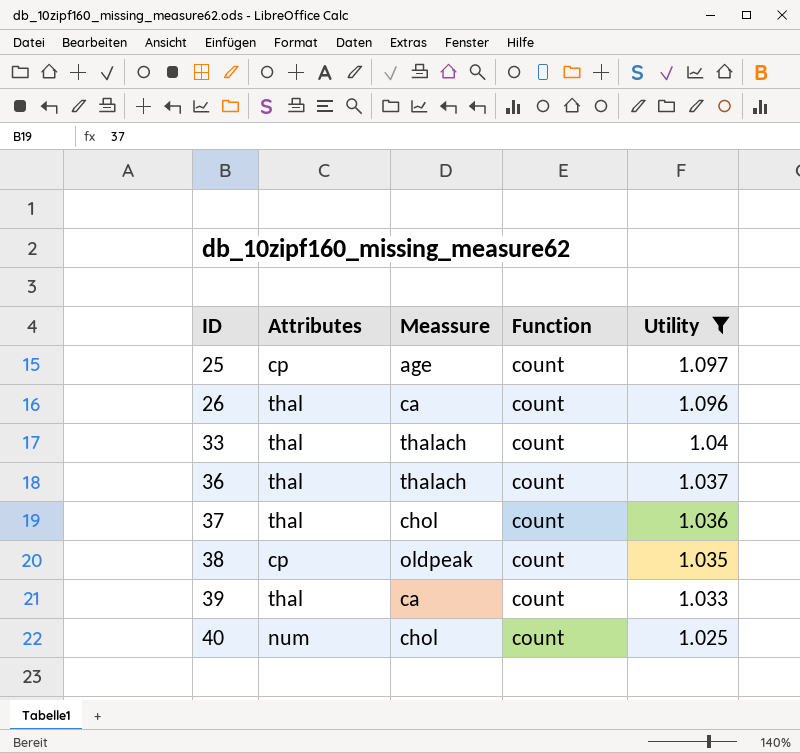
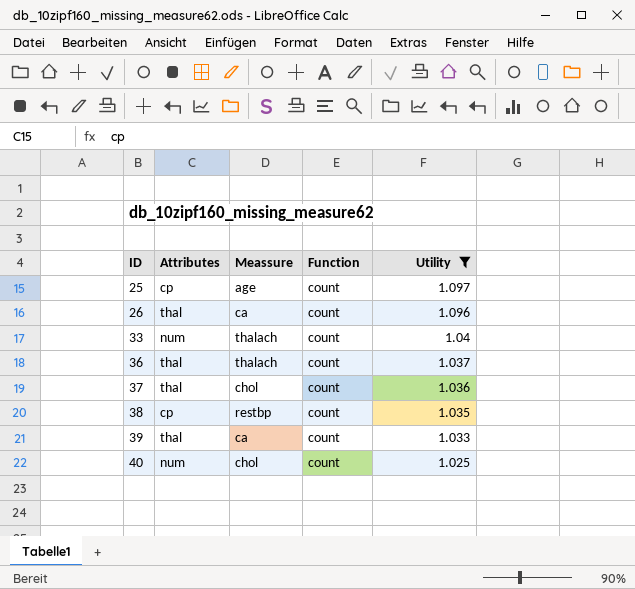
33 | Attributes: thal -> num
38 | Meassure: oldpeak -> restbp

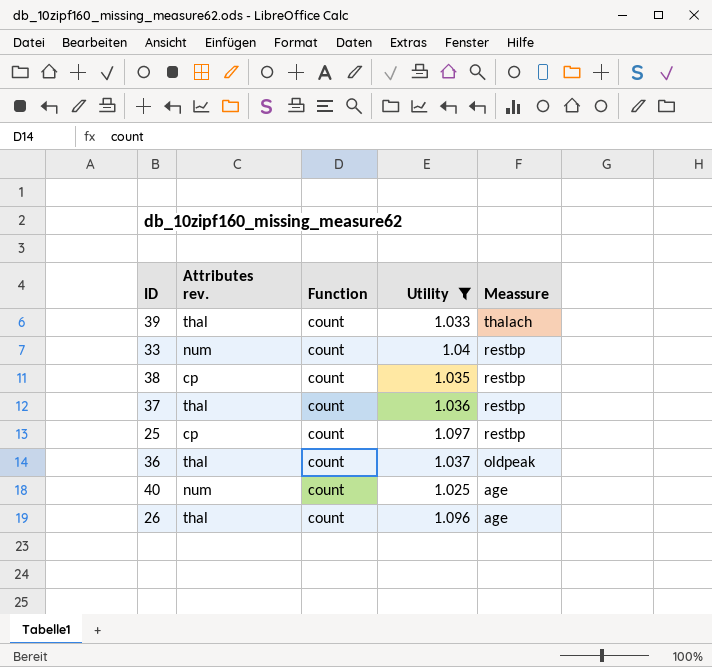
row order: ID ascending -> Meassure descending
column name: Attributes -> Attributes rev.
column Meassure | position: 3 -> 5
39 | Meassure: ca -> thalach
33 | Meassure: thalach -> restbp
37 | Meassure: chol -> restbp
25 | Meassure: age -> restbp
36 | Meassure: thalach -> oldpeak
40 | Meassure: chol -> age
26 | Meassure: ca -> age

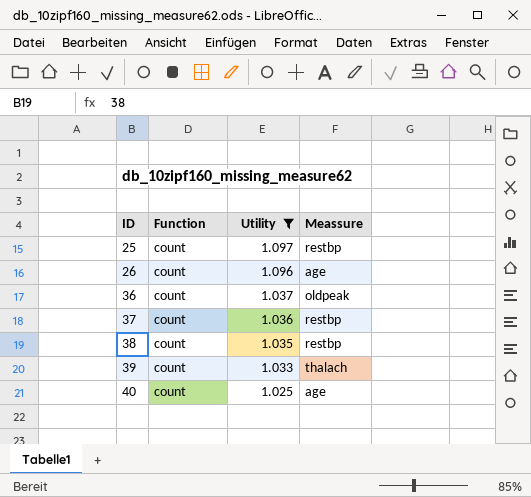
row order: Meassure descending -> ID ascending
column Attributes rev. | position: 2 -> none
row 33: num | count | 1.04 | restbp -> none

